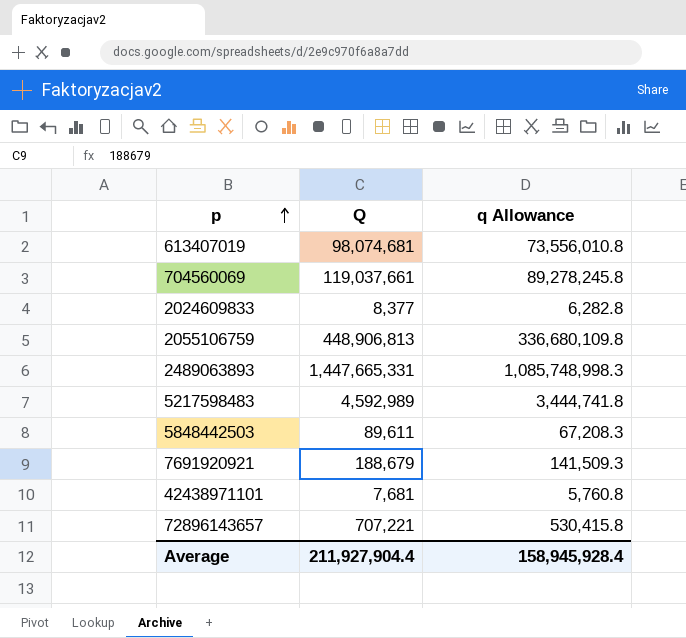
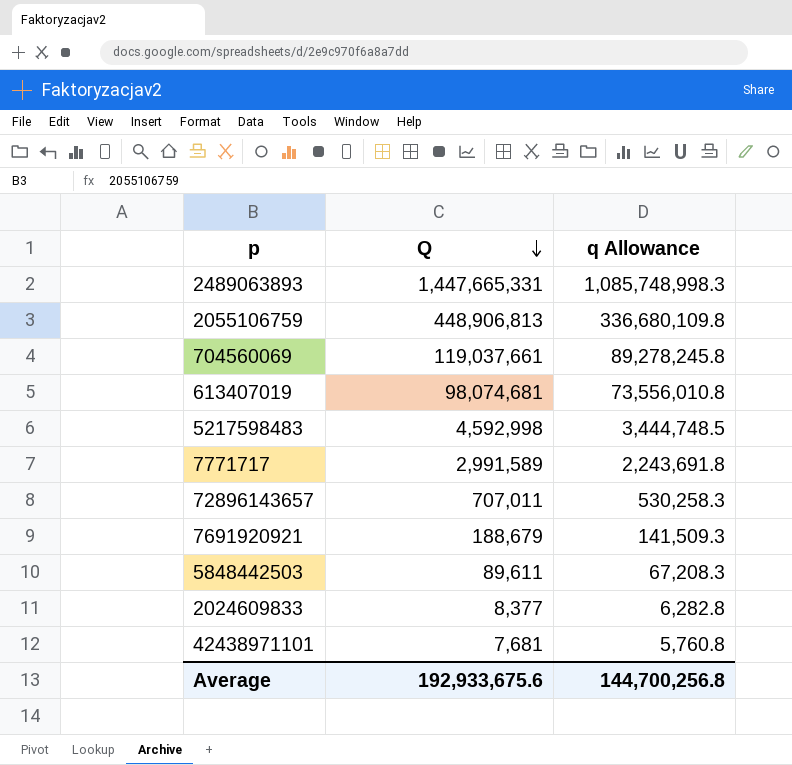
row order: p ascending -> Q descending
5217598483 | Q: 4,592,989 -> 4,592,998
5217598483 | q Allowance: 3,444,741.8 -> 3,444,748.5
row 7771717: none -> 2,991,589 | 2,243,691.8
72896143657 | Q: 707,221 -> 707,011
72896143657 | q Allowance: 530,415.8 -> 530,258.3
Average | Q: 211,927,904.4 -> 192,933,675.6
Average | q Allowance: 158,945,928.4 -> 144,700,256.8

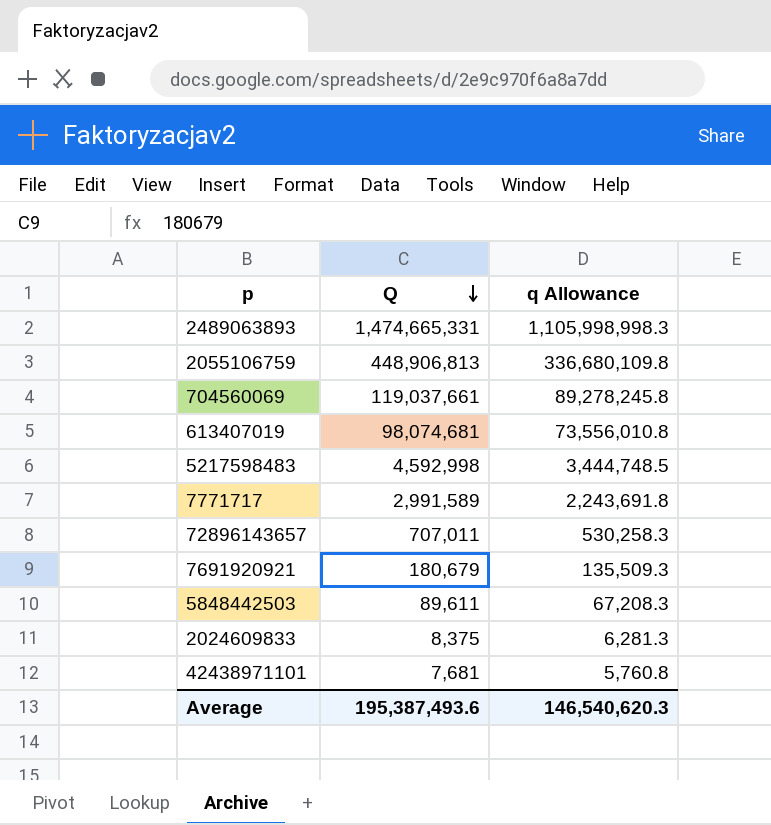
2489063893 | Q: 1,447,665,331 -> 1,474,665,331
2489063893 | q Allowance: 1,085,748,998.3 -> 1,105,998,998.3
7691920921 | Q: 188,679 -> 180,679
7691920921 | q Allowance: 141,509.3 -> 135,509.3
2024609833 | Q: 8,377 -> 8,375
2024609833 | q Allowance: 6,282.8 -> 6,281.3
Average | Q: 192,933,675.6 -> 195,387,493.6
Average | q Allowance: 144,700,256.8 -> 146,540,620.3

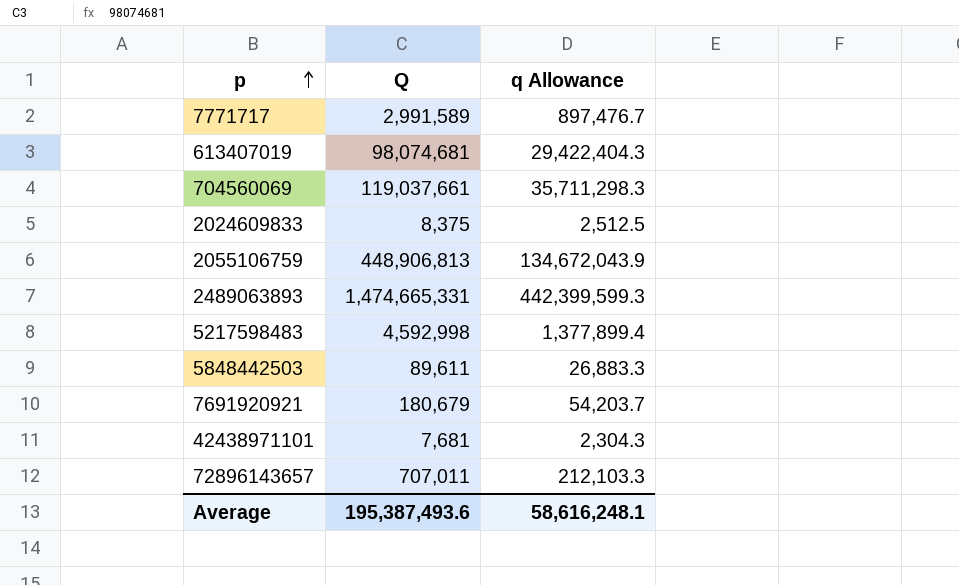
row order: Q descending -> p ascending
column q Allowance | formula: [Q] * 0.75 -> [Q] * 0.3
Average | q Allowance: 146,540,620.3 -> 58,616,248.1

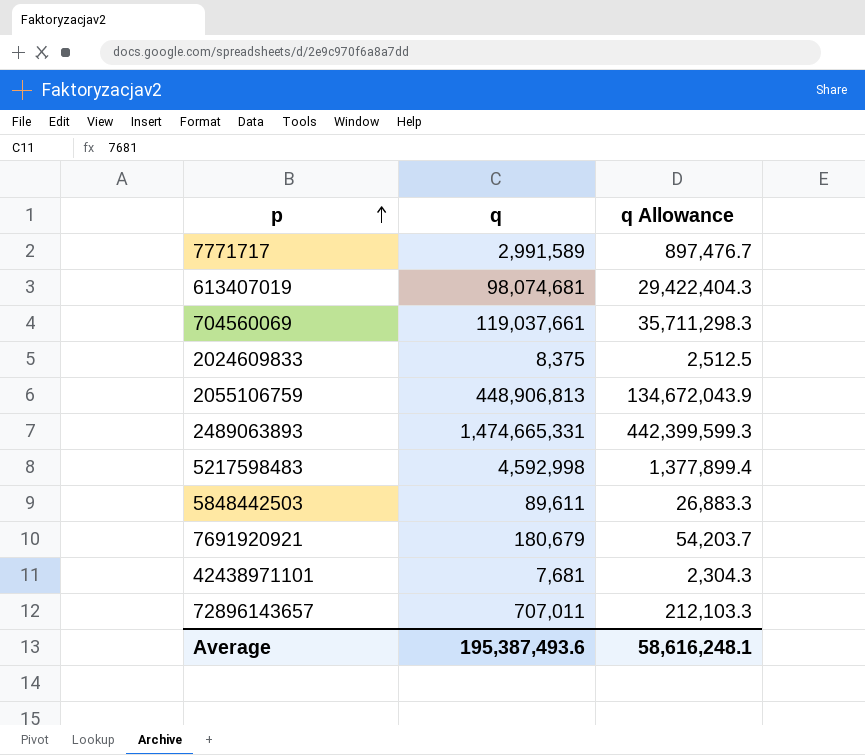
column name: Q -> q

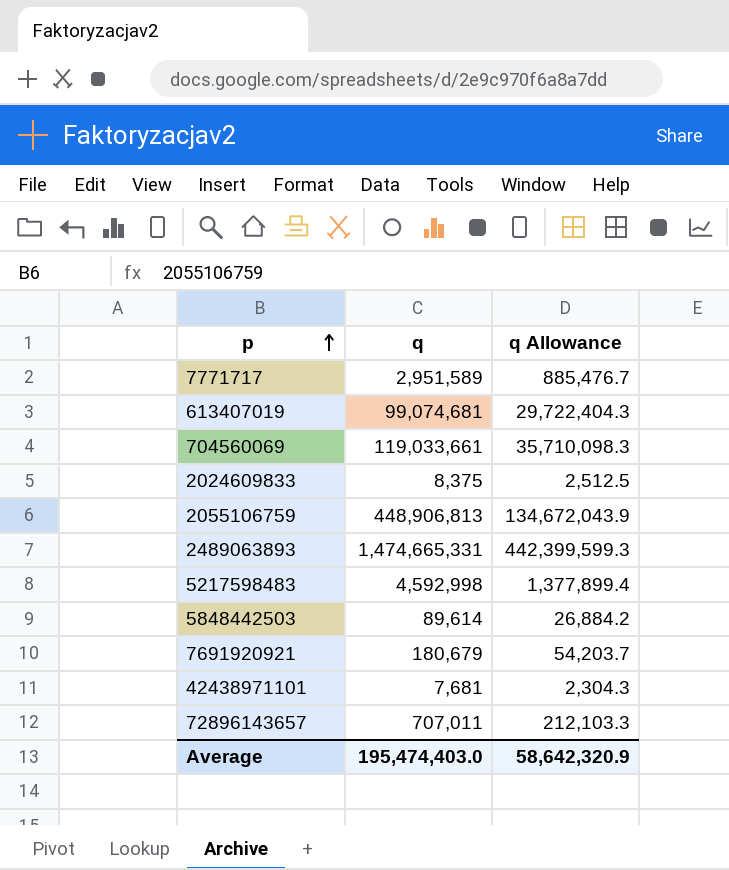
7771717 | q: 2,991,589 -> 2,951,589
7771717 | q Allowance: 897,476.7 -> 885,476.7
613407019 | q: 98,074,681 -> 99,074,681
613407019 | q Allowance: 29,422,404.3 -> 29,722,404.3
704560069 | q: 119,037,661 -> 119,033,661
704560069 | q Allowance: 35,711,298.3 -> 35,710,098.3
5848442503 | q: 89,611 -> 89,614
5848442503 | q Allowance: 26,883.3 -> 26,884.2
Average | q: 195,387,493.6 -> 195,474,403.0
Average | q Allowance: 58,616,248.1 -> 58,642,320.9

